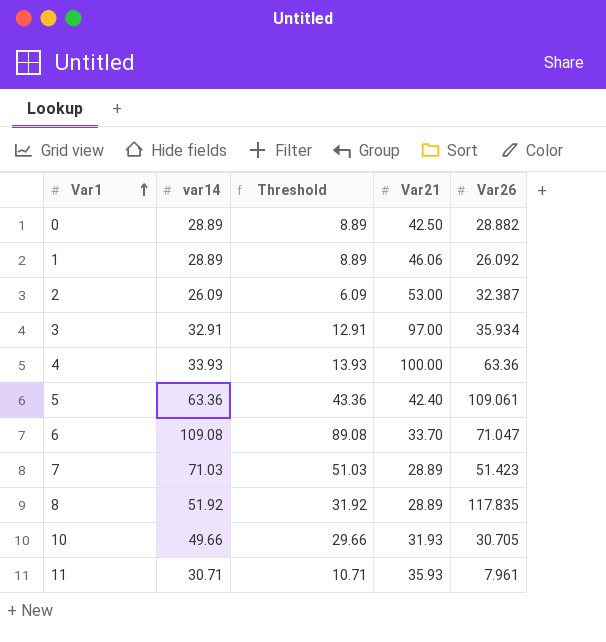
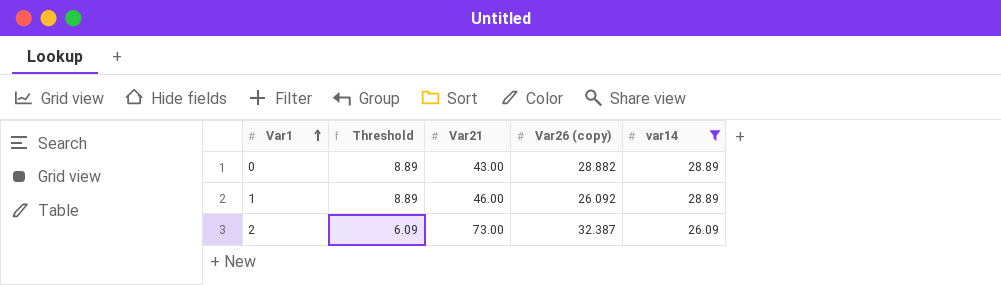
filter: none -> var14 <= 28.89
column name: Var26 -> Var26 (copy)
column var14 | position: 2 -> 5
0 | Var21: 42.50 -> 43.00
1 | Var21: 46.06 -> 46.00
2 | Var21: 53.00 -> 73.00

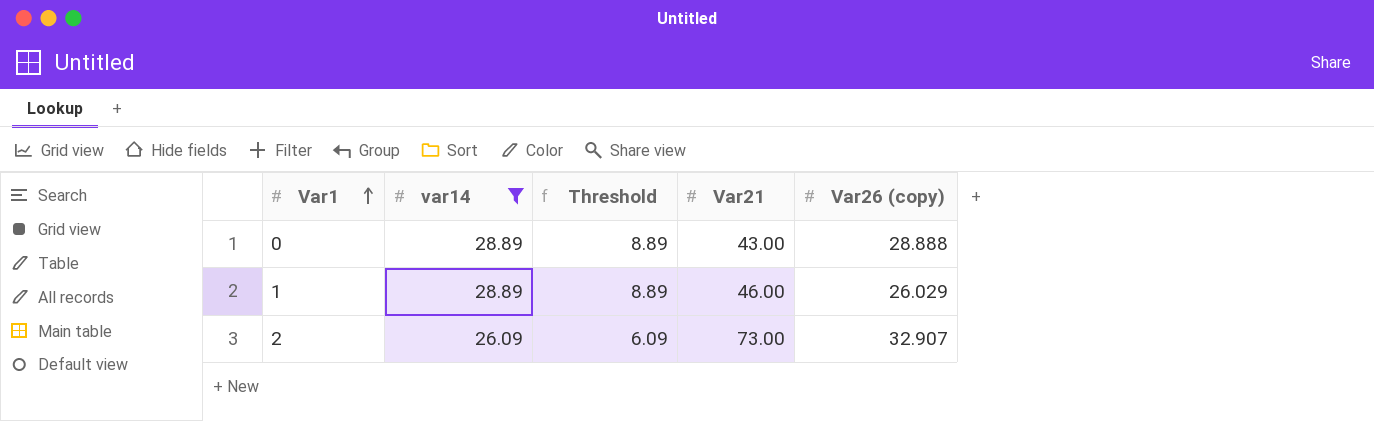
column var14 | position: 5 -> 2
0 | Var26 (copy): 28.882 -> 28.888
1 | Var26 (copy): 26.092 -> 26.029
2 | Var26 (copy): 32.387 -> 32.907

